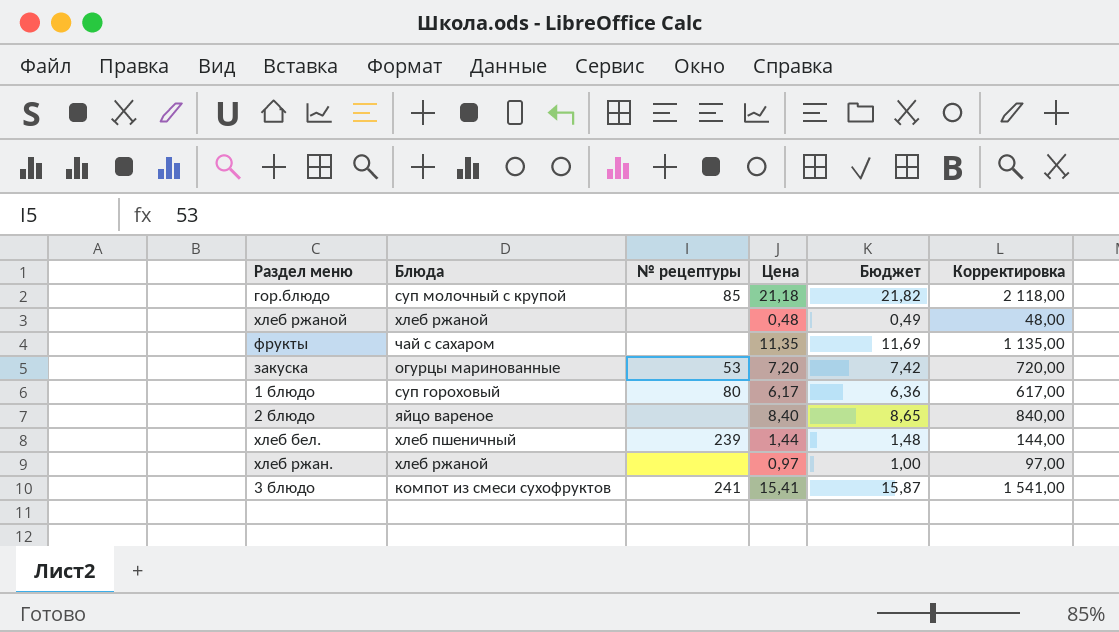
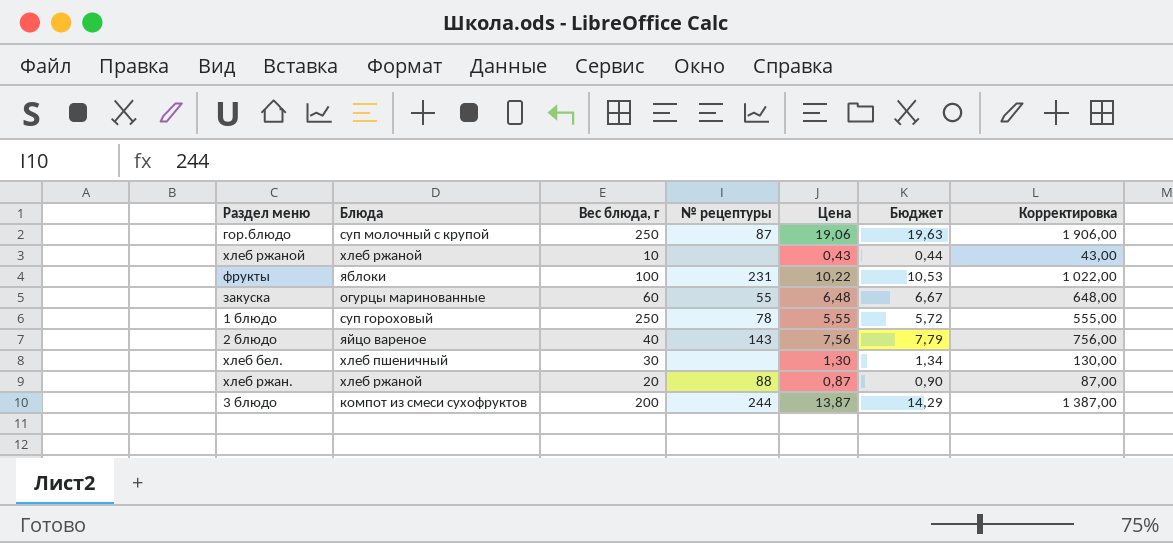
column Вес блюда, г | position: none -> 3
гор.блюдо | № рецептуры: 85 -> 87
гор.блюдо | Цена: 21,18 -> 19,06
гор.блюдо | Бюджет: 21,82 -> 19,63
гор.блюдо | Корректировка: 2 118,00 -> 1 906,00
хлеб ржаной | Цена: 0,48 -> 0,43
хлеб ржаной | Бюджет: 0,49 -> 0,44
хлеб ржаной | Корректировка: 48,00 -> 43,00
фрукты | Блюда: чай с сахаром -> яблоки
фрукты | № рецептуры: none -> 231
фрукты | Цена: 11,35 -> 10,22
фрукты | Бюджет: 11,69 -> 10,53
фрукты | Корректировка: 1 135,00 -> 1 022,00
закуска | № рецептуры: 53 -> 55
закуска | Цена: 7,20 -> 6,48
закуска | Бюджет: 7,42 -> 6,67
закуска | Корректировка: 720,00 -> 648,00
1 блюдо | № рецептуры: 80 -> 78
1 блюдо | Цена: 6,17 -> 5,55
1 блюдо | Бюджет: 6,36 -> 5,72
1 блюдо | Корректировка: 617,00 -> 555,00
2 блюдо | № рецептуры: none -> 143
2 блюдо | Цена: 8,40 -> 7,56
2 блюдо | Бюджет: 8,65 -> 7,79
2 блюдо | Корректировка: 840,00 -> 756,00
хлеб бел. | № рецептуры: 239 -> none
хлеб бел. | Цена: 1,44 -> 1,30
хлеб бел. | Бюджет: 1,48 -> 1,34
хлеб бел. | Корректировка: 144,00 -> 130,00
хлеб ржан. | № рецептуры: none -> 88
хлеб ржан. | Цена: 0,97 -> 0,87
хлеб ржан. | Бюджет: 1,00 -> 0,90
хлеб ржан. | Корректировка: 97,00 -> 87,00
3 блюдо | № рецептуры: 241 -> 244
3 блюдо | Цена: 15,41 -> 13,87
3 блюдо | Бюджет: 15,87 -> 14,29
3 блюдо | Корректировка: 1 541,00 -> 1 387,00

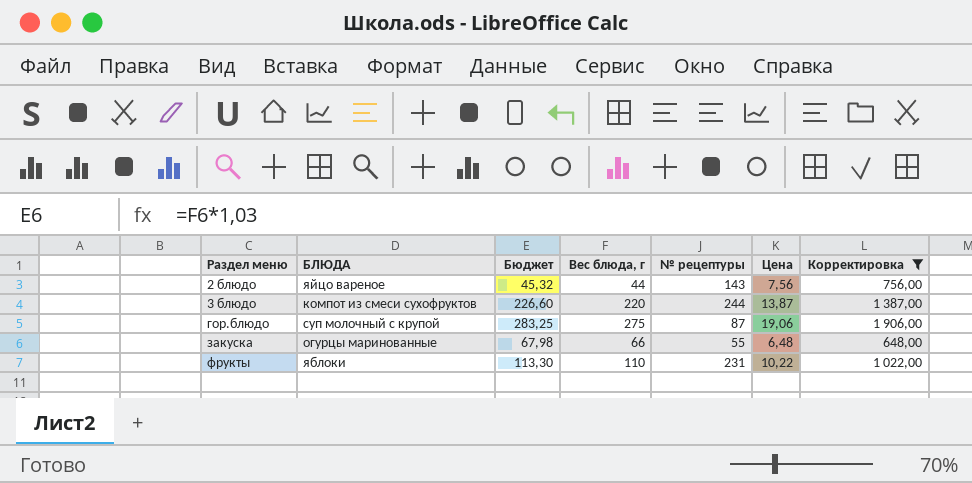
filter: none -> Корректировка >= 648,00
row order: none -> Раздел меню ascending
column name: Блюда -> БЛЮДА
column Бюджет | formula: [Цена] * 1,03 -> [Вес блюда, г] * 1,03
column Бюджет | position: 6 -> 3
2 блюдо | Вес блюда, г: 40 -> 44
3 блюдо | Вес блюда, г: 200 -> 220
гор.блюдо | Вес блюда, г: 250 -> 275
закуска | Вес блюда, г: 60 -> 66
фрукты | Вес блюда, г: 100 -> 110

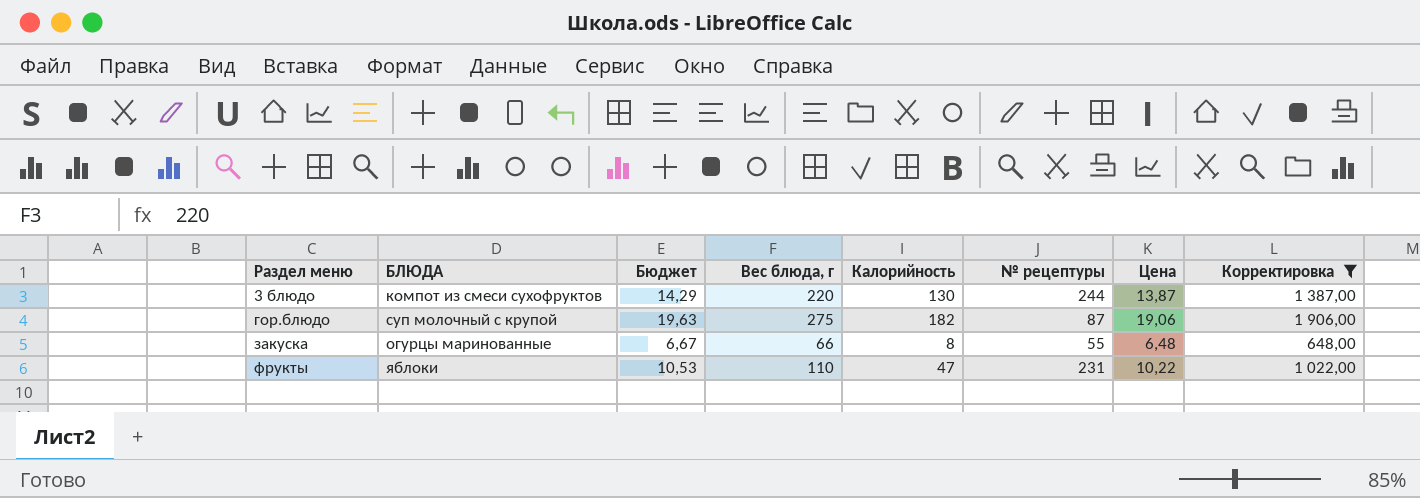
column Бюджет | formula: [Вес блюда, г] * 1,03 -> [Цена] * 1,03
column Калорийность | position: none -> 5
row 2 блюдо: яйцо вареное | 45,32 | 44 | 143 | 7,56 | 756,00 -> none

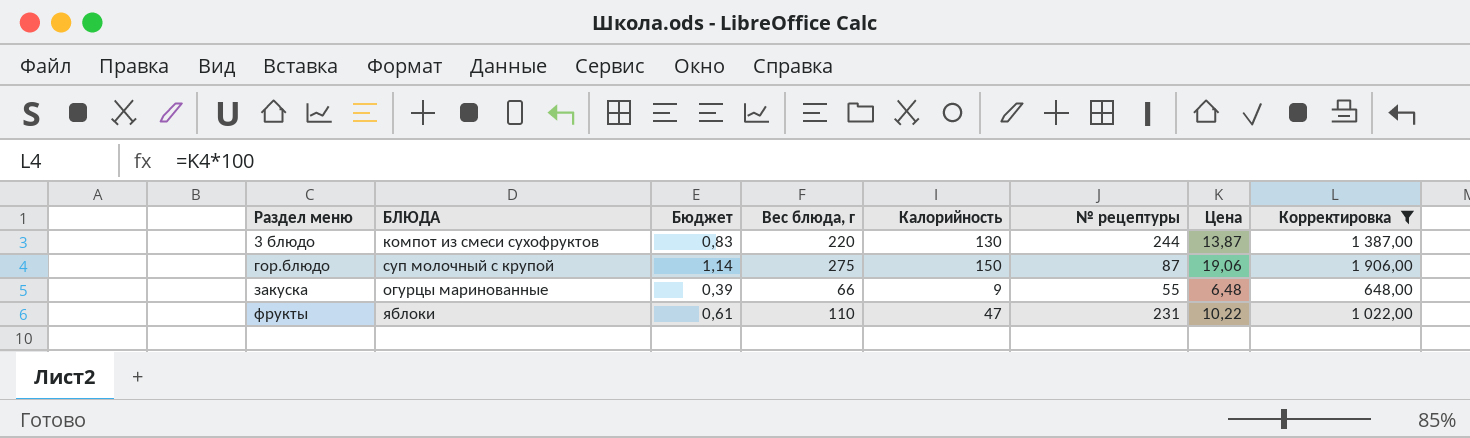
column Бюджет | formula: [Цена] * 1,03 -> [Цена] * 0,06
гор.блюдо | Калорийность: 182 -> 150
закуска | Калорийность: 8 -> 9

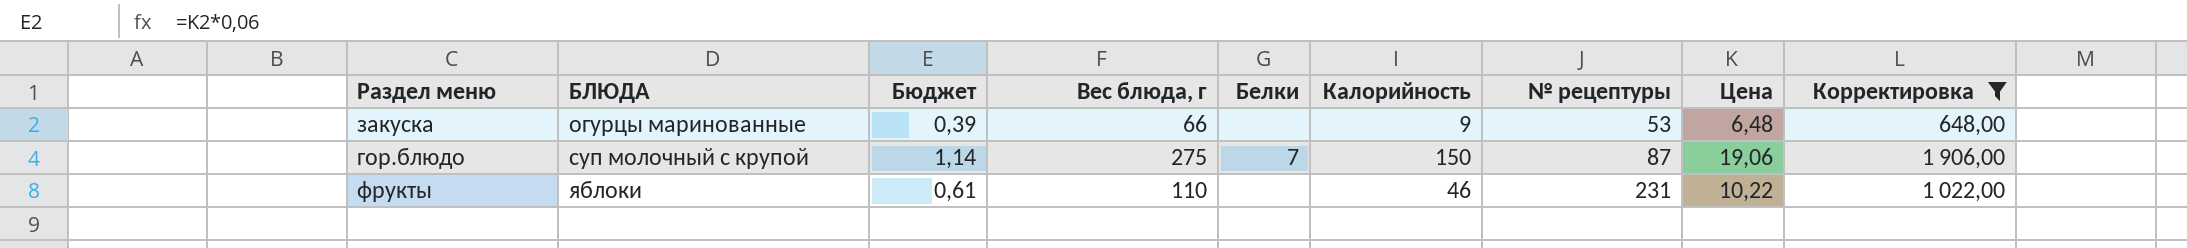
row order: Раздел меню ascending -> БЛЮДА ascending
column Белки | position: none -> 5
row 3 блюдо: компот из смеси сухофруктов | 0,83 | 220 | 130 | 244 | 13,87 | 1 387,00 -> none
закуска | № рецептуры: 55 -> 53
фрукты | Калорийность: 47 -> 46

